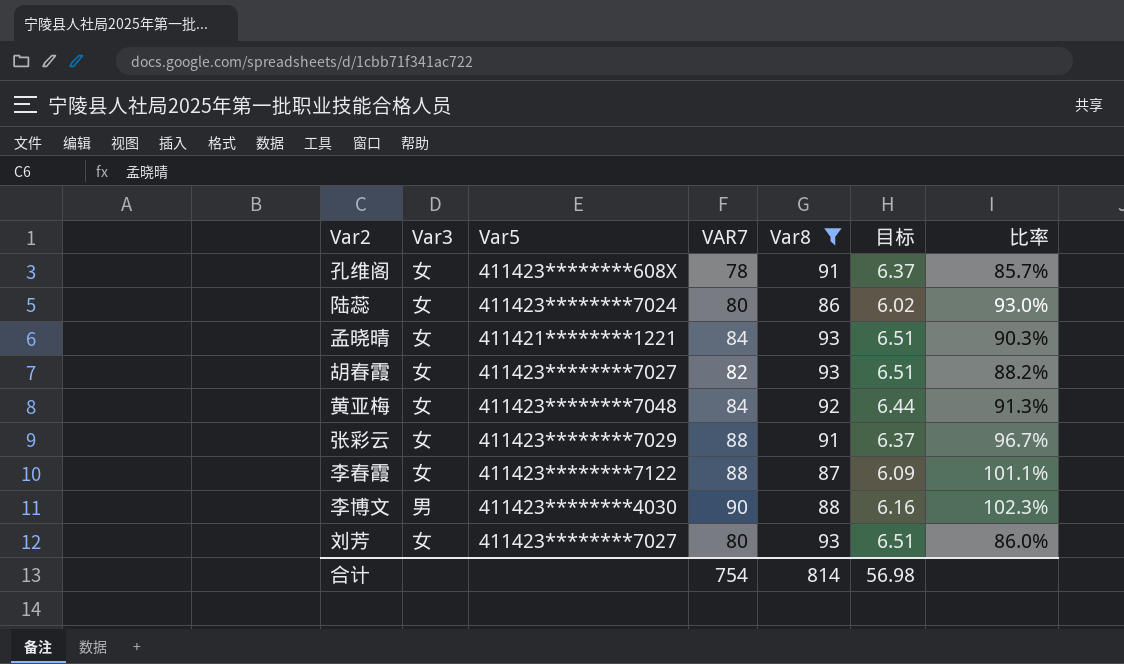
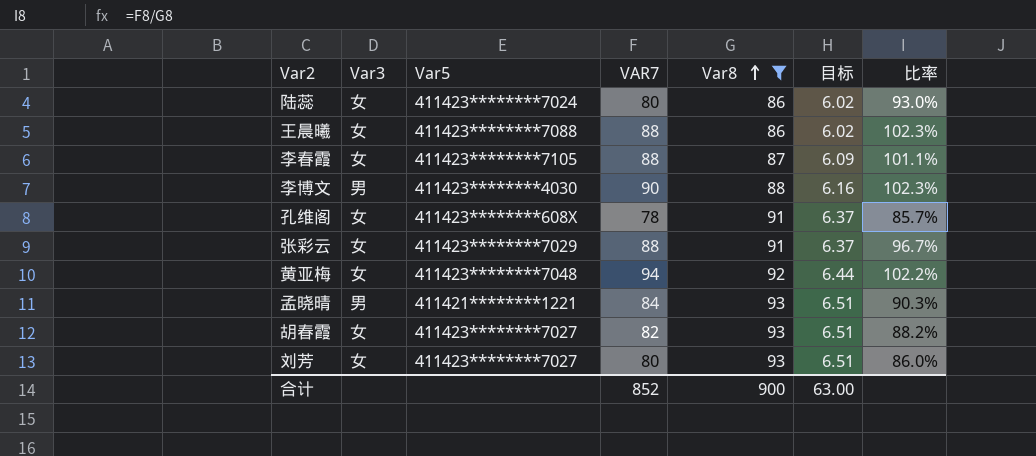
row order: none -> Var8 ascending
row 王晨曦: none -> 女 | 411423********7088 | 88 | 86 | 6.02 | 102.3%
李春霞 | Var5: 411423********7122 -> 411423********7105
黄亚梅 | VAR7: 84 -> 94
黄亚梅 | 比率: 91.3% -> 102.2%
孟晓晴 | Var3: 女 -> 男
合计 | VAR7: 754 -> 852
合计 | Var8: 814 -> 900
合计 | 目标: 56.98 -> 63.00

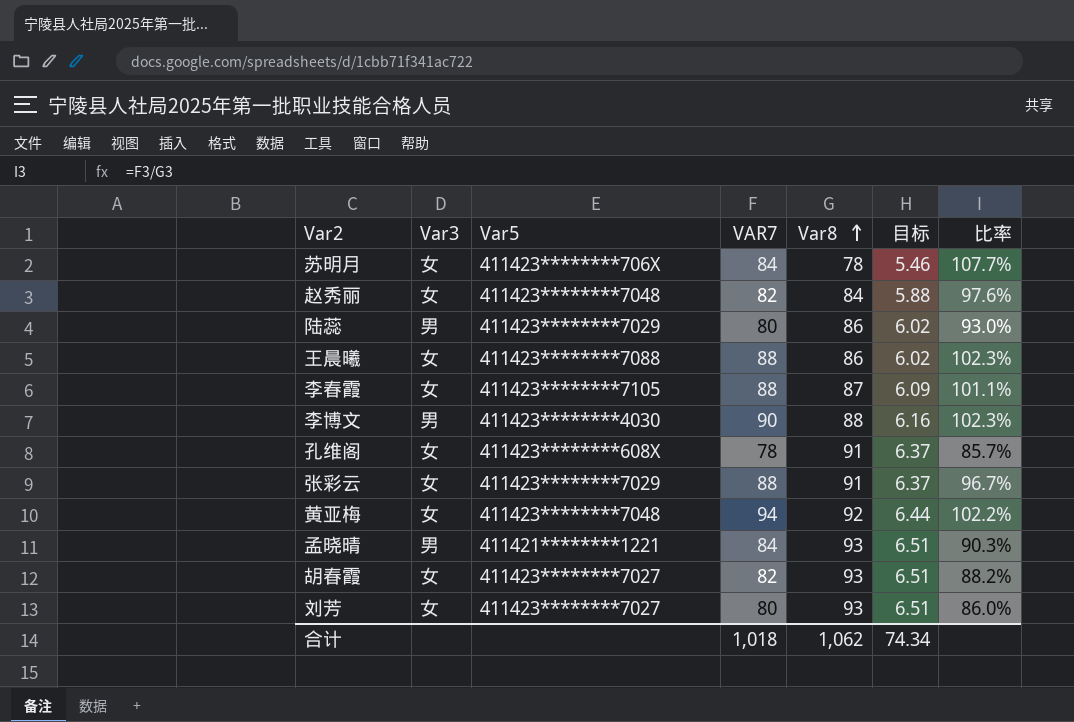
filter: Var8 >= 86 -> none
陆蕊 | Var3: 女 -> 男
陆蕊 | Var5: 411423********7024 -> 411423********7029
合计 | VAR7: 852 -> 1,018
合计 | Var8: 900 -> 1,062
合计 | 目标: 63.00 -> 74.34

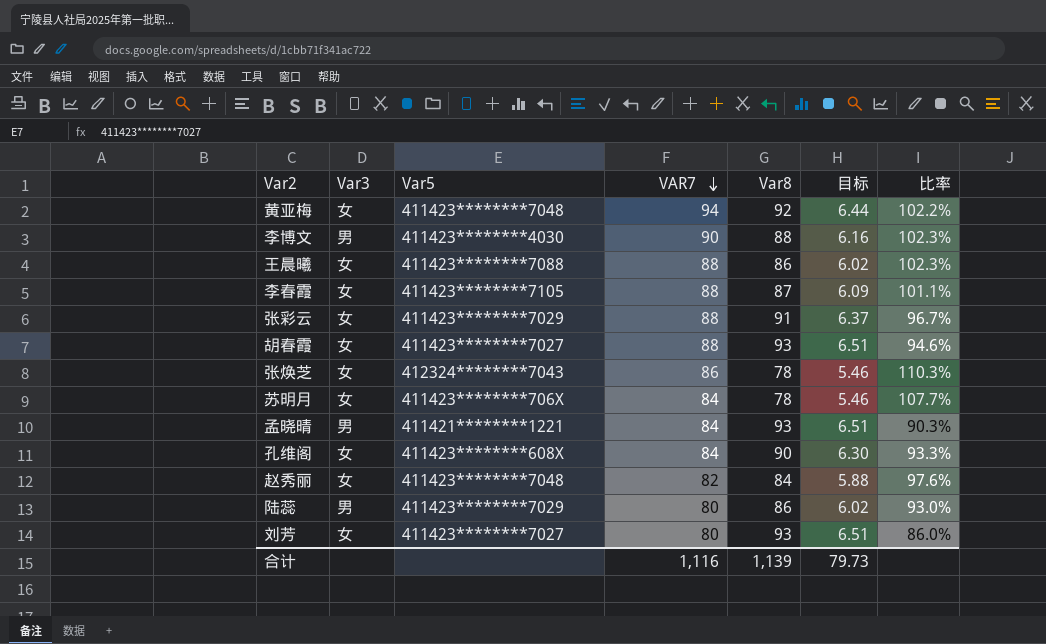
row order: Var8 ascending -> VAR7 descending
胡春霞 | VAR7: 82 -> 88
胡春霞 | 比率: 88.2% -> 94.6%
row 张焕芝: none -> 女 | 412324********7043 | 86 | 78 | 5.46 | 110.3%
孔维阁 | VAR7: 78 -> 84
孔维阁 | Var8: 91 -> 90
孔维阁 | 目标: 6.37 -> 6.30
孔维阁 | 比率: 85.7% -> 93.3%
合计 | VAR7: 1,018 -> 1,116
合计 | Var8: 1,062 -> 1,139
合计 | 目标: 74.34 -> 79.73

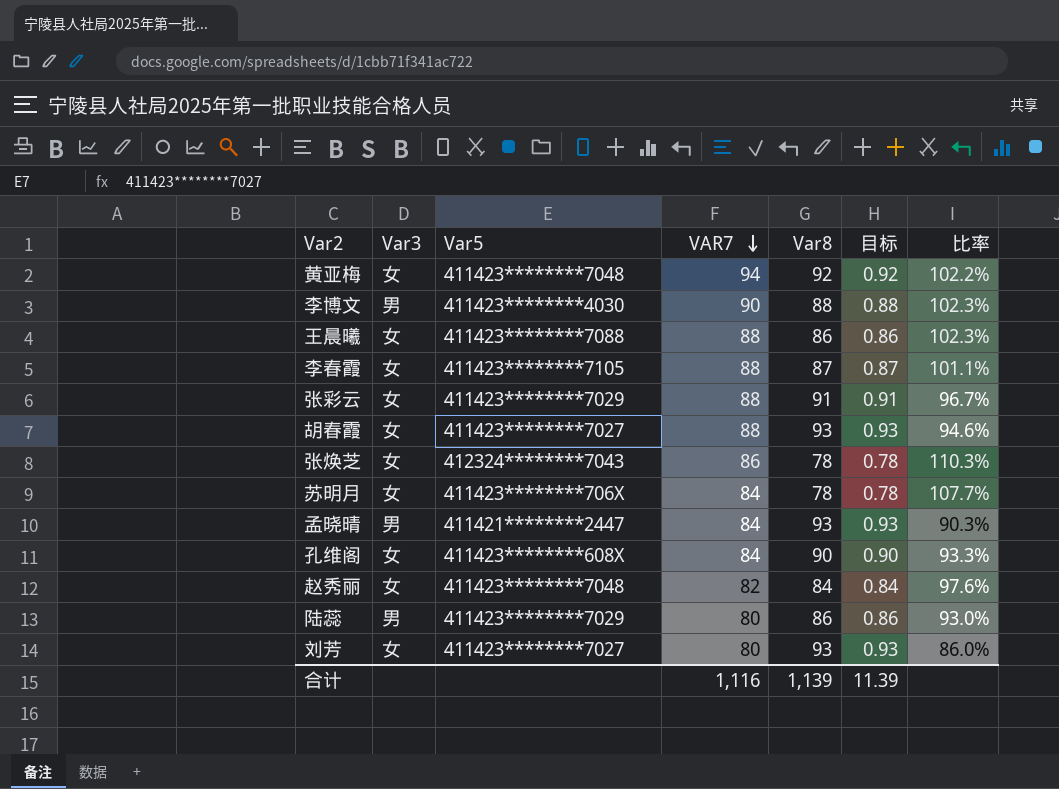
column 目标 | formula: [Var8] * 0.07 -> [Var8] * 0.01
孟晓晴 | Var5: 411421********1221 -> 411421********2447
合计 | 目标: 79.73 -> 11.39

